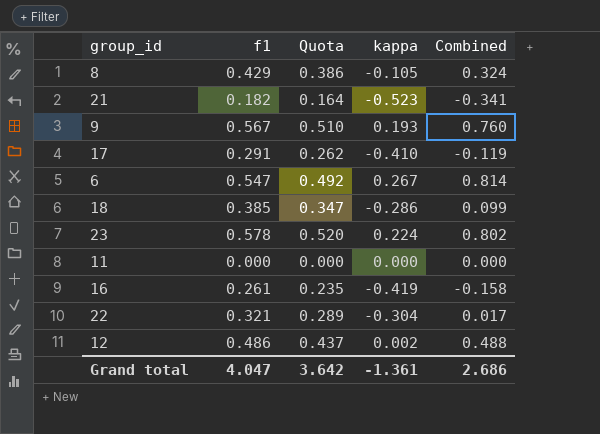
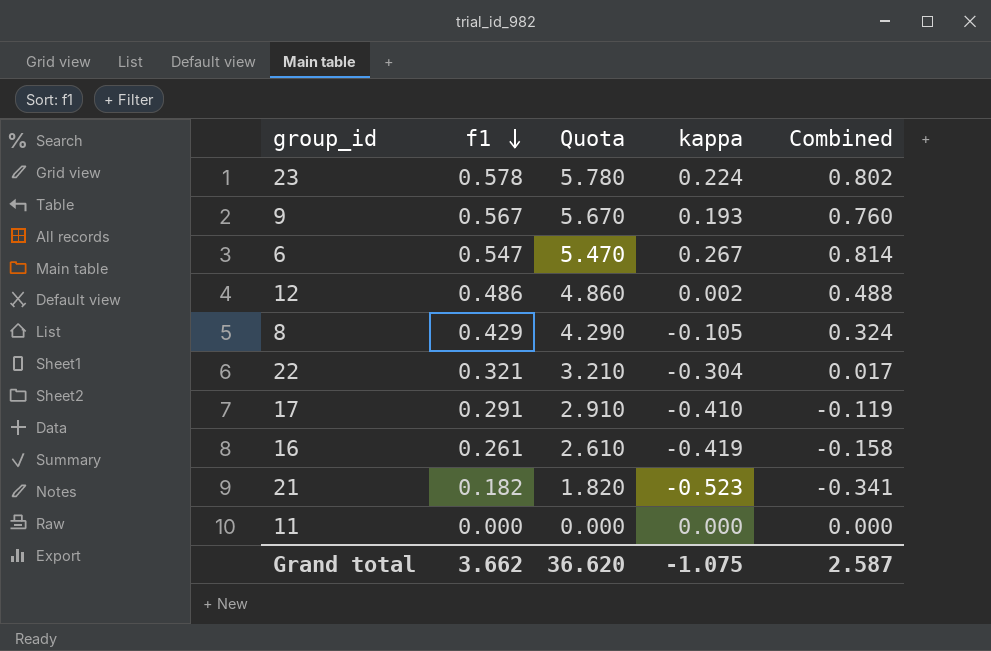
row order: none -> f1 descending
column Quota | formula: [f1] * 0.9 -> [f1] * 10
row 18: 0.385 | 0.347 | -0.286 | 0.099 -> none
Grand total | f1: 4.047 -> 3.662
Grand total | Quota: 3.642 -> 36.620
Grand total | kappa: -1.361 -> -1.075
Grand total | Combined: 2.686 -> 2.587

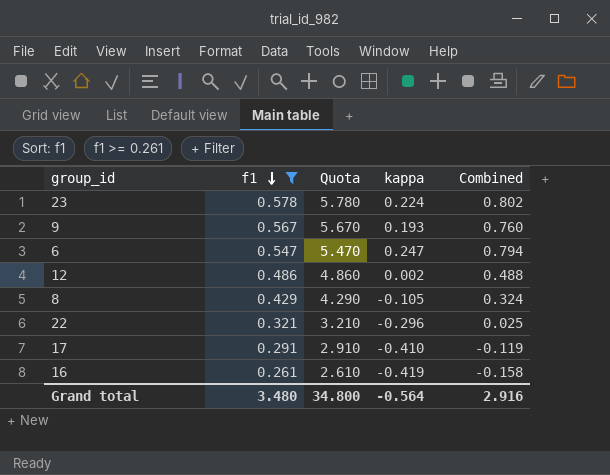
filter: none -> f1 >= 0.261
6 | kappa: 0.267 -> 0.247
6 | Combined: 0.814 -> 0.794
22 | kappa: -0.304 -> -0.296
22 | Combined: 0.017 -> 0.025
Grand total | f1: 3.662 -> 3.480
Grand total | Quota: 36.620 -> 34.800
Grand total | kappa: -1.075 -> -0.564
Grand total | Combined: 2.587 -> 2.916

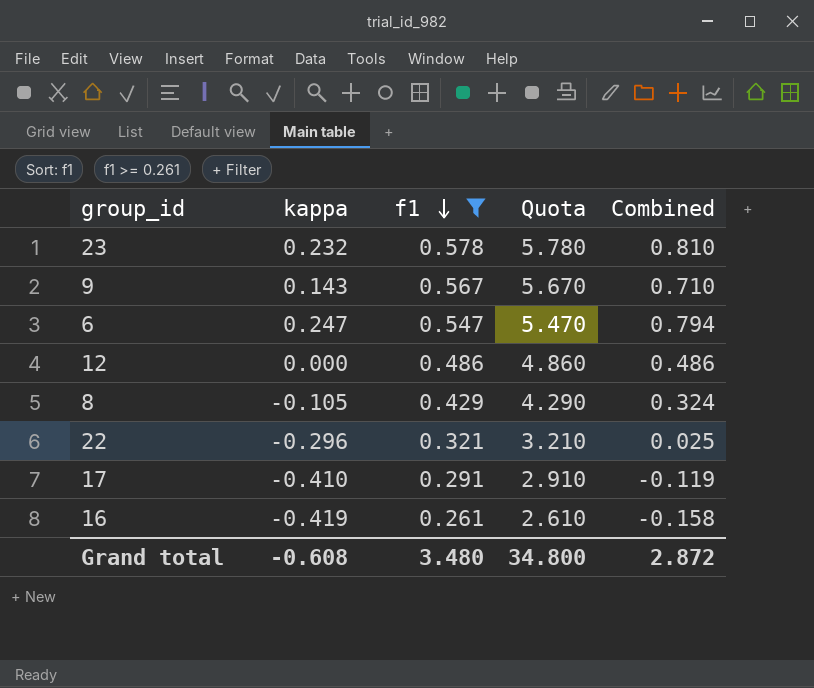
column kappa | position: 4 -> 2
23 | kappa: 0.224 -> 0.232
23 | Combined: 0.802 -> 0.810
9 | kappa: 0.193 -> 0.143
9 | Combined: 0.760 -> 0.710
12 | kappa: 0.002 -> 0.000
12 | Combined: 0.488 -> 0.486
Grand total | kappa: -0.564 -> -0.608
Grand total | Combined: 2.916 -> 2.872

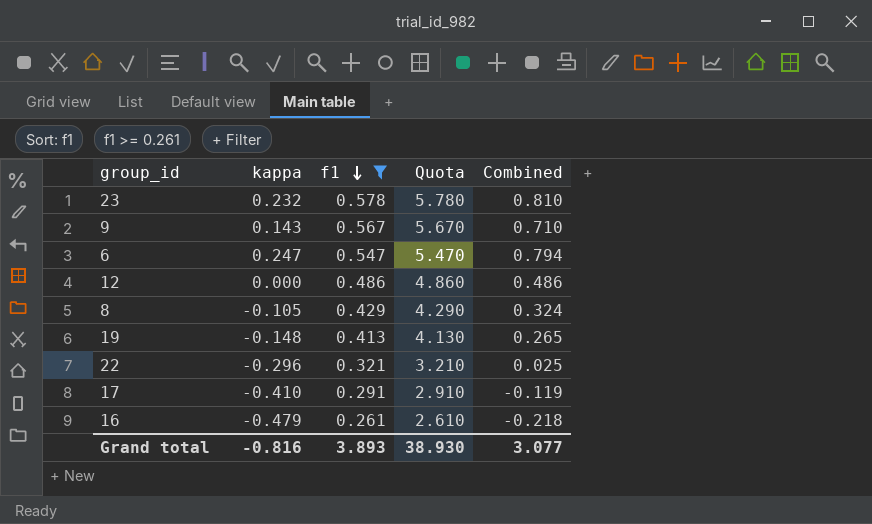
row 19: none -> -0.148 | 0.413 | 4.130 | 0.265
16 | kappa: -0.419 -> -0.479
16 | Combined: -0.158 -> -0.218
Grand total | kappa: -0.608 -> -0.816
Grand total | f1: 3.480 -> 3.893
Grand total | Quota: 34.800 -> 38.930
Grand total | Combined: 2.872 -> 3.077

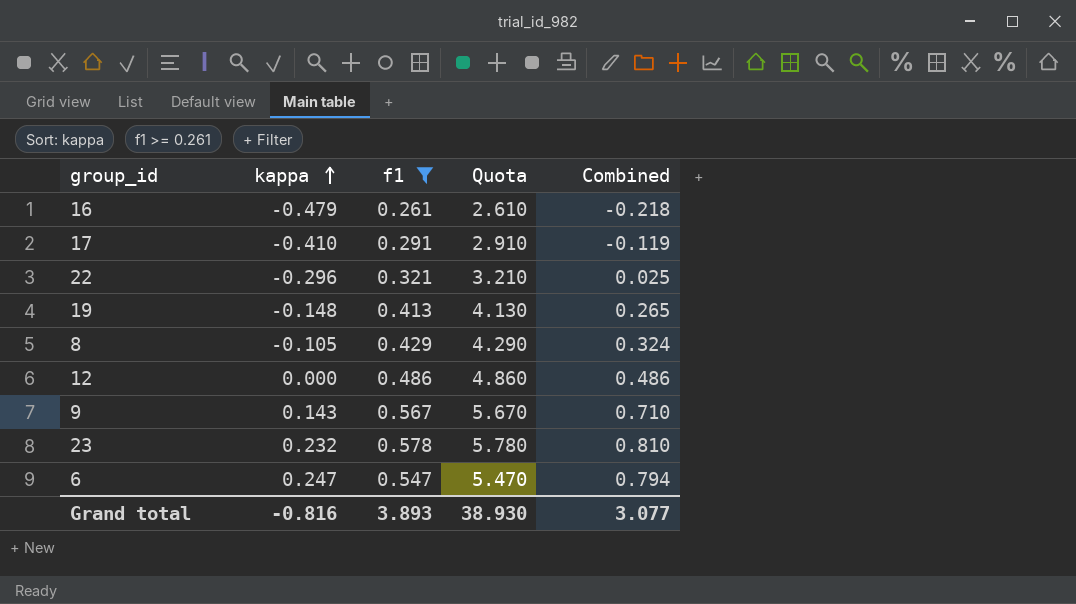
row order: f1 descending -> kappa ascending

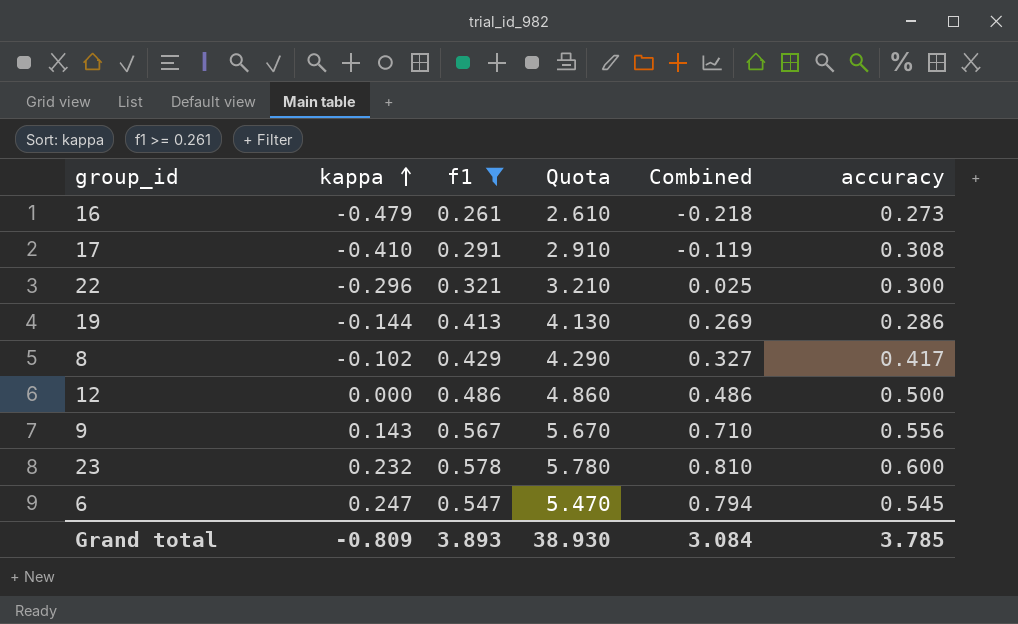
column accuracy | position: none -> 6
19 | kappa: -0.148 -> -0.144
19 | Combined: 0.265 -> 0.269
8 | kappa: -0.105 -> -0.102
8 | Combined: 0.324 -> 0.327
Grand total | kappa: -0.816 -> -0.809
Grand total | Combined: 3.077 -> 3.084

